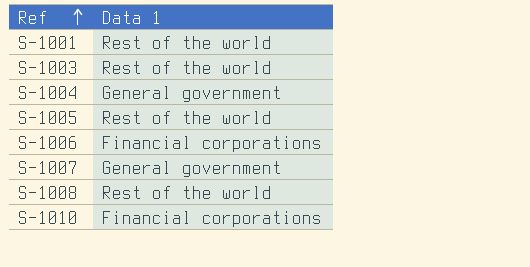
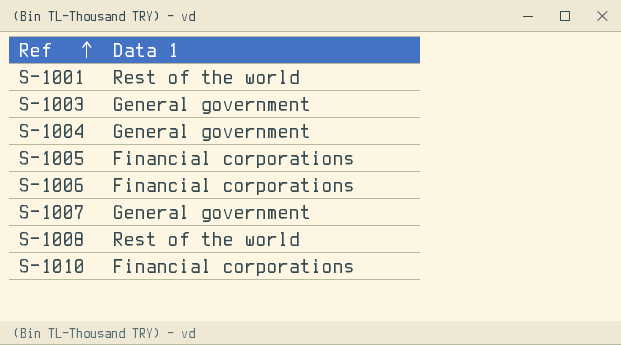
S-1003 | Data 1: Rest of the world -> General government
S-1005 | Data 1: Rest of the world -> Financial corporations

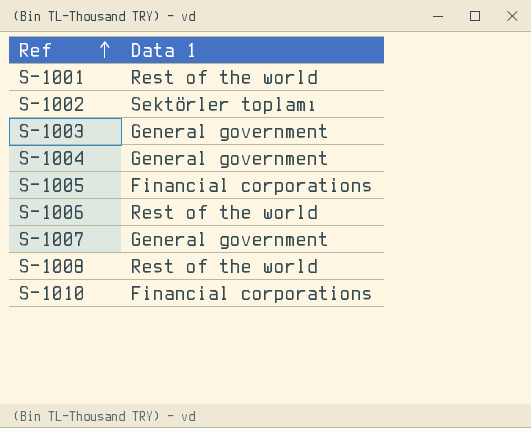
row S-1002: none -> Sektörler toplamı
S-1006 | Data 1: Financial corporations -> Rest of the world

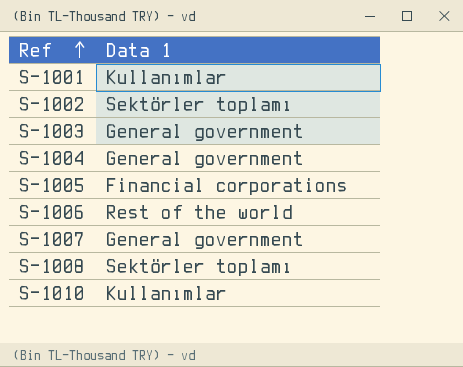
S-1001 | Data 1: Rest of the world -> Kullanımlar
S-1008 | Data 1: Rest of the world -> Sektörler toplamı
S-1010 | Data 1: Financial corporations -> Kullanımlar

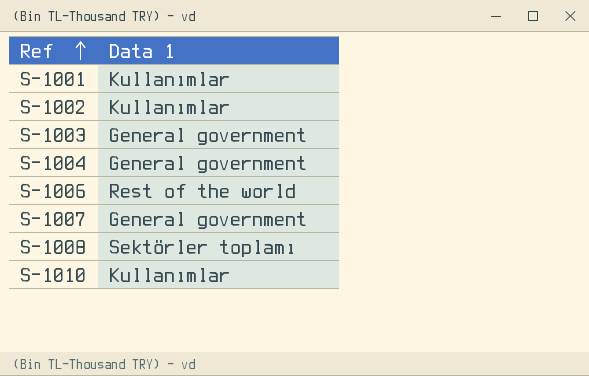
row S-1005: Financial corporations -> none
S-1002 | Data 1: Sektörler toplamı -> Kullanımlar

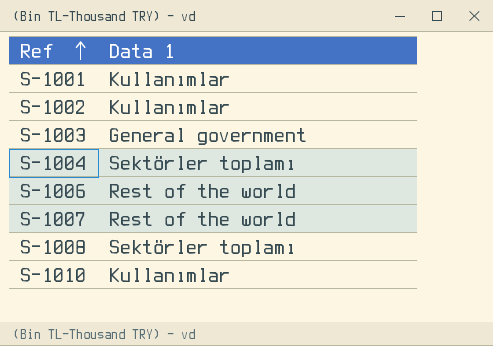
S-1004 | Data 1: General government -> Sektörler toplamı
S-1007 | Data 1: General government -> Rest of the world

